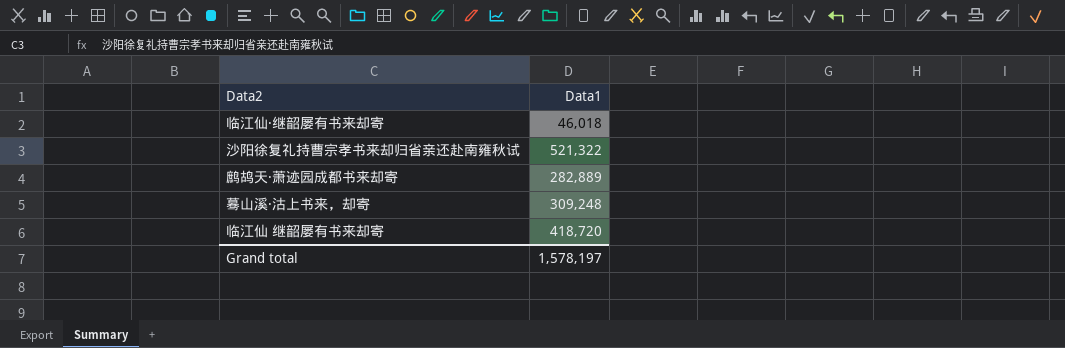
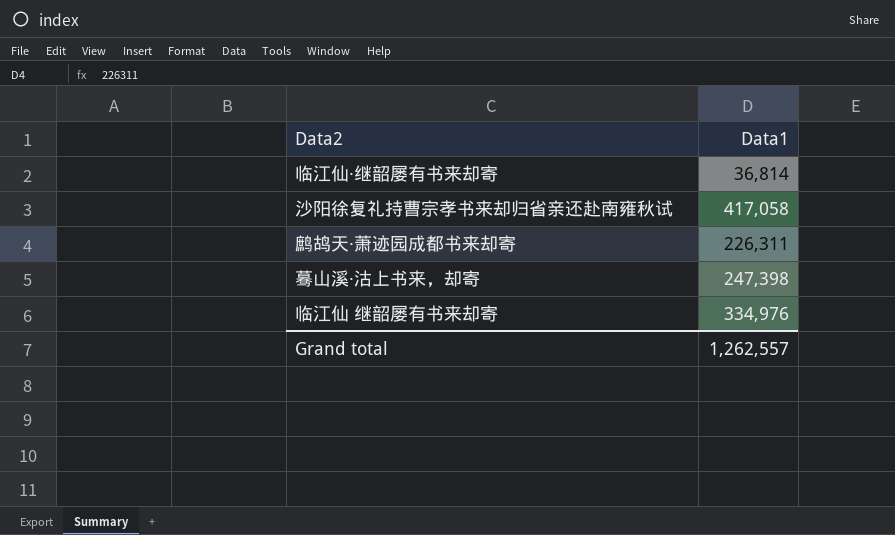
临江仙·继韶屡有书来却寄 | Data1: 46,018 -> 36,814
沙阳徐复礼持曹宗孝书来却归省亲还赴南雍秋试 | Data1: 521,322 -> 417,058
鹧鸪天·萧迹园成都书来却寄 | Data1: 282,889 -> 226,311
蓦山溪·沽上书来，却寄 | Data1: 309,248 -> 247,398
临江仙 继韶屡有书来却寄 | Data1: 418,720 -> 334,976
Grand total | Data1: 1,578,197 -> 1,262,557

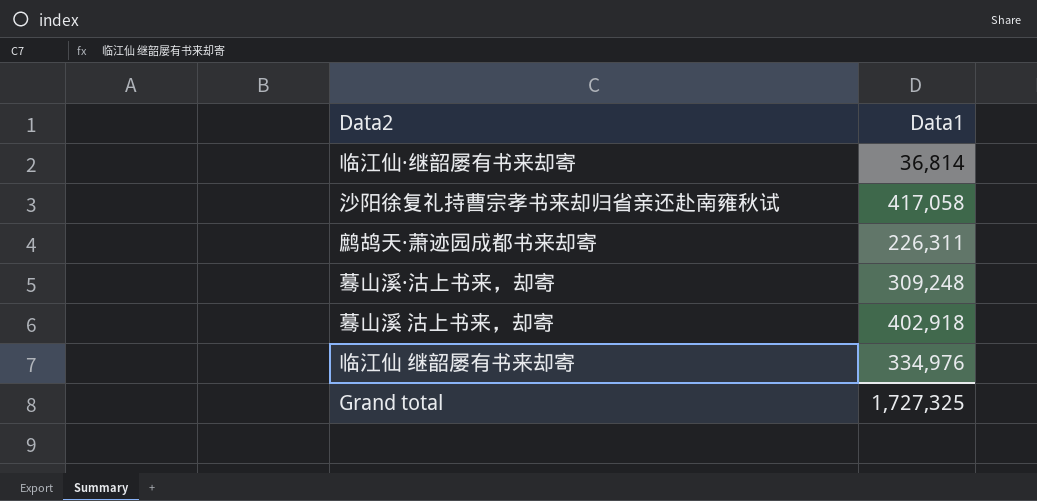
蓦山溪·沽上书来，却寄 | Data1: 247,398 -> 309,248
row 蓦山溪 沽上书来，却寄: none -> 402,918
Grand total | Data1: 1,262,557 -> 1,727,325

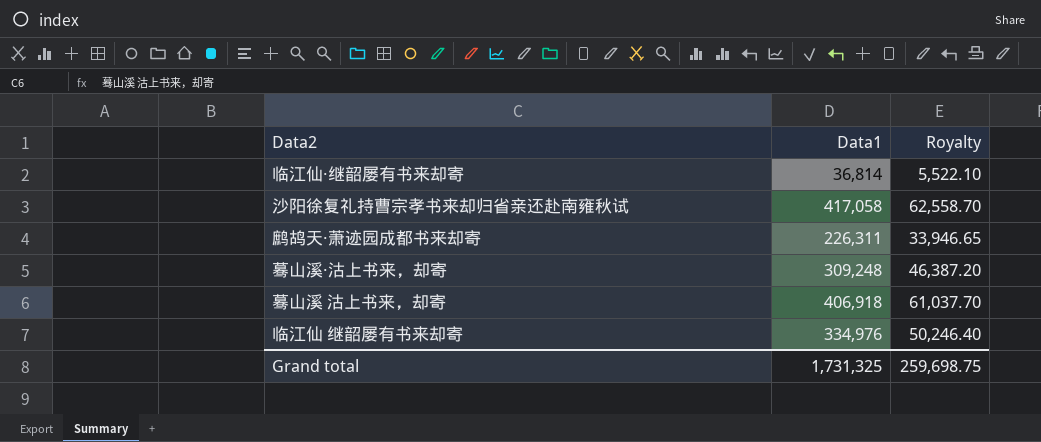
column Royalty | formula: none -> [Data1] * 0.15
蓦山溪 沽上书来，却寄 | Data1: 402,918 -> 406,918
Grand total | Data1: 1,727,325 -> 1,731,325

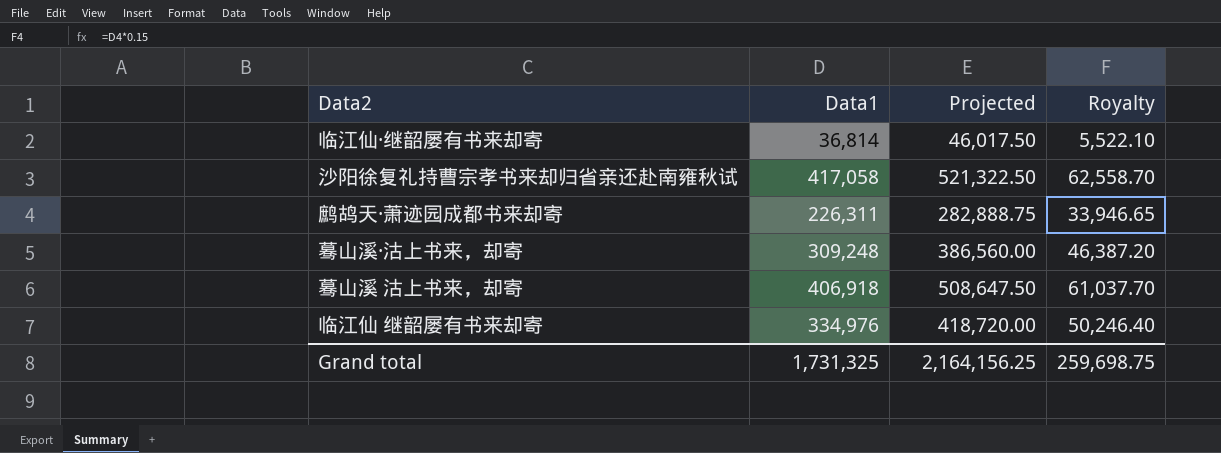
column Projected | formula: none -> [Data1] * 1.25

